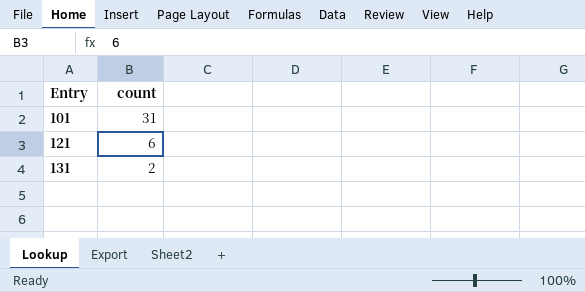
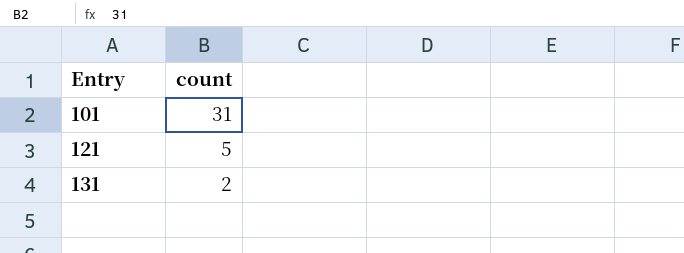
121 | count: 6 -> 5

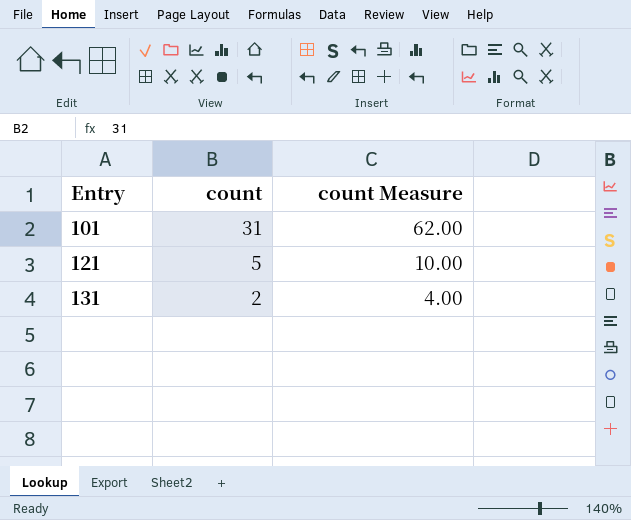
column count Measure | formula: none -> [count] * 2

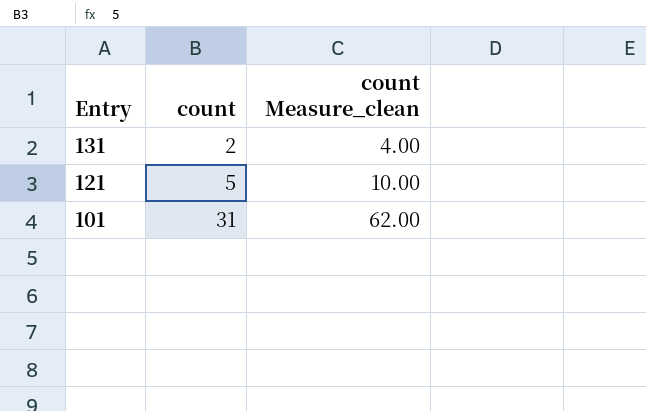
row order: Entry ascending -> Entry descending
column name: count Measure -> count Measure_clean

